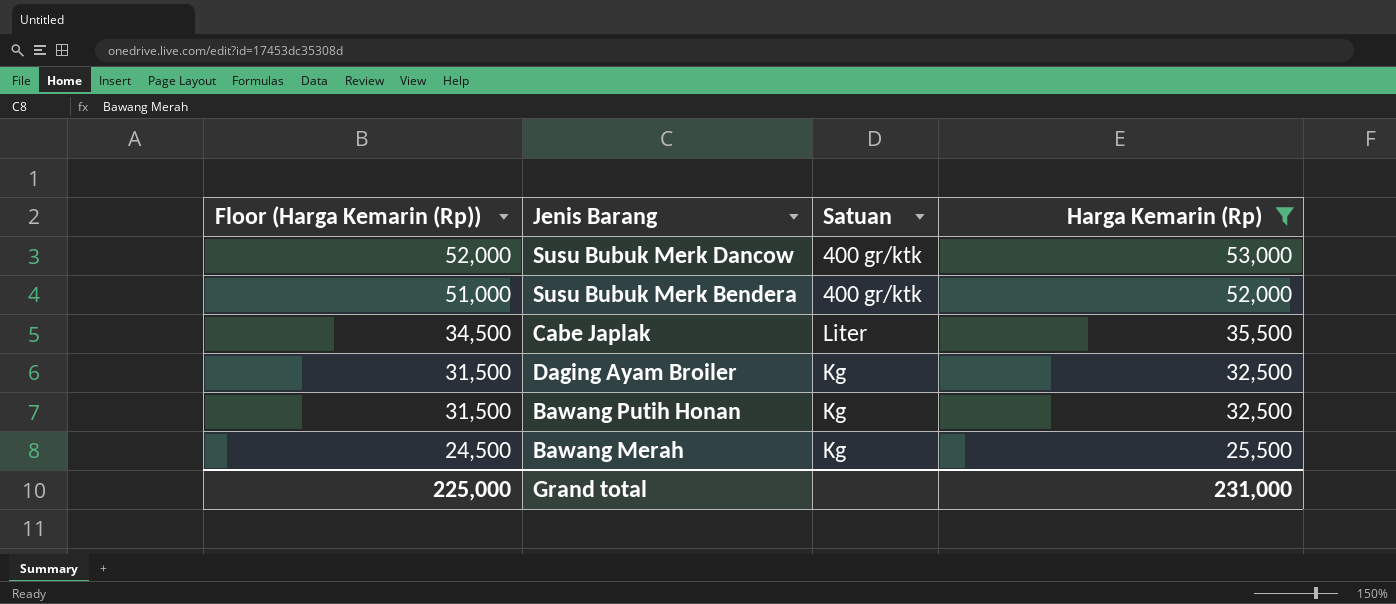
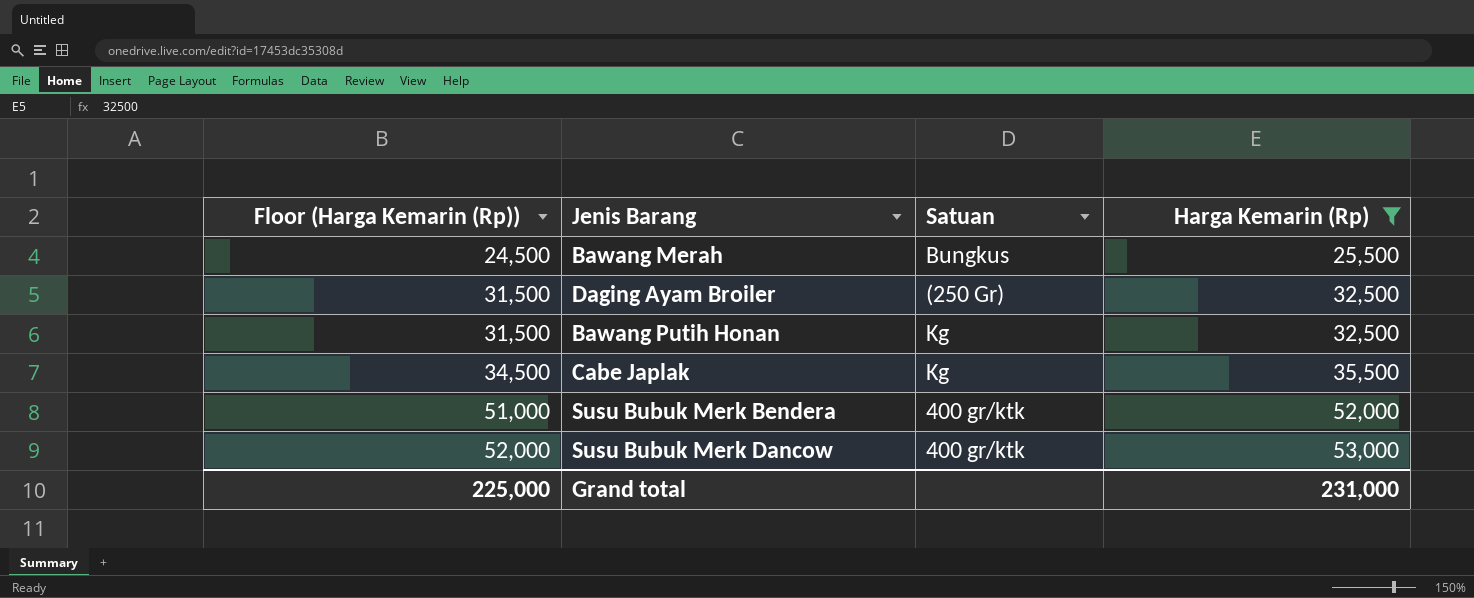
row order: Floor (Harga Kemarin (Rp)) descending -> Floor (Harga Kemarin (Rp)) ascending
Bawang Merah | Satuan: Kg -> Bungkus
Daging Ayam Broiler | Satuan: Kg -> (250 Gr)
Cabe Japlak | Satuan: Liter -> Kg

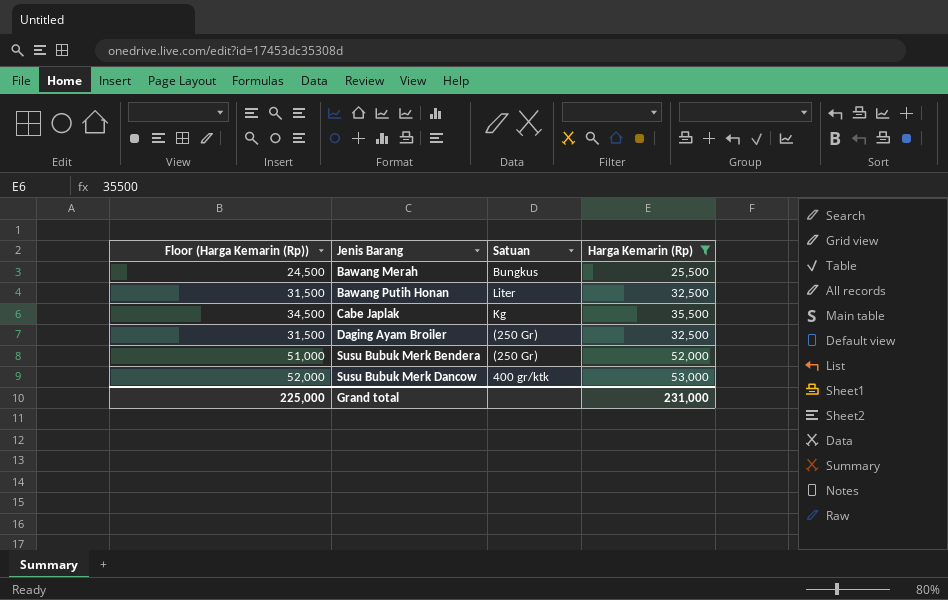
row order: Floor (Harga Kemarin (Rp)) ascending -> Jenis Barang ascending
Bawang Putih Honan | Satuan: Kg -> Liter
Susu Bubuk Merk Bendera | Satuan: 400 gr/ktk -> (250 Gr)

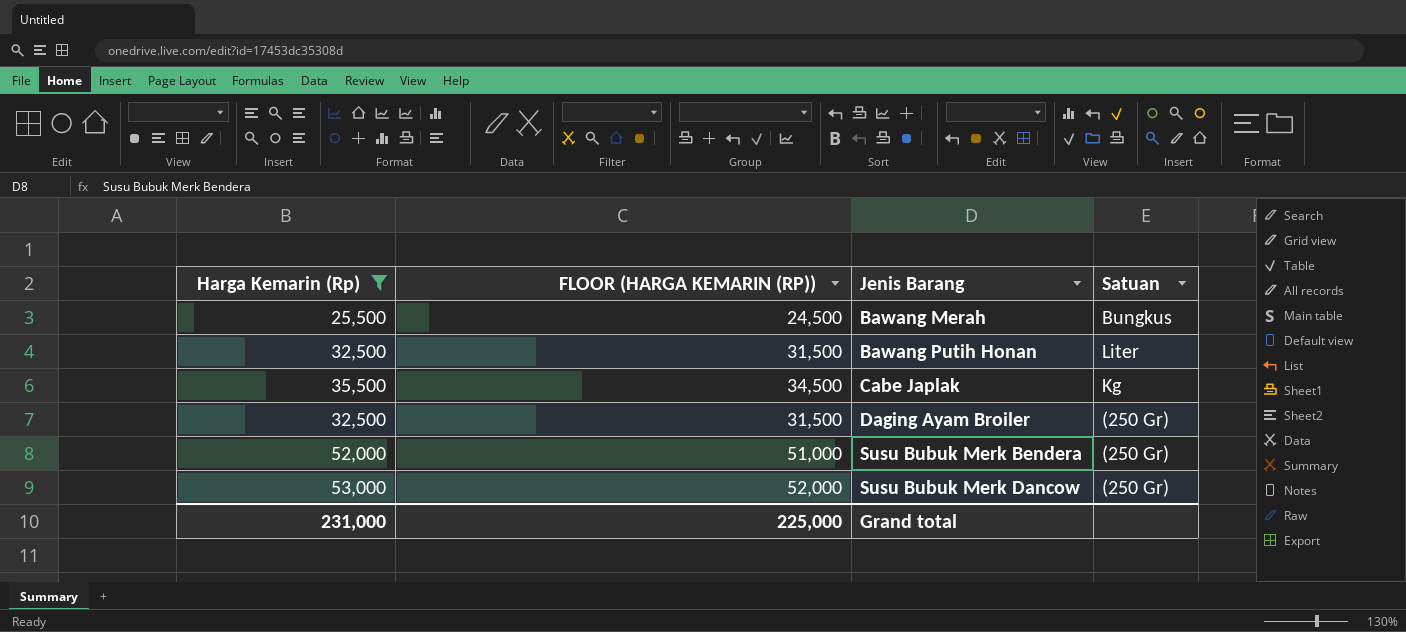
column Harga Kemarin (Rp) | position: 4 -> 1
column name: Floor (Harga Kemarin (Rp)) -> FLOOR (HARGA KEMARIN (RP))
Susu Bubuk Merk Dancow | Satuan: 400 gr/ktk -> (250 Gr)

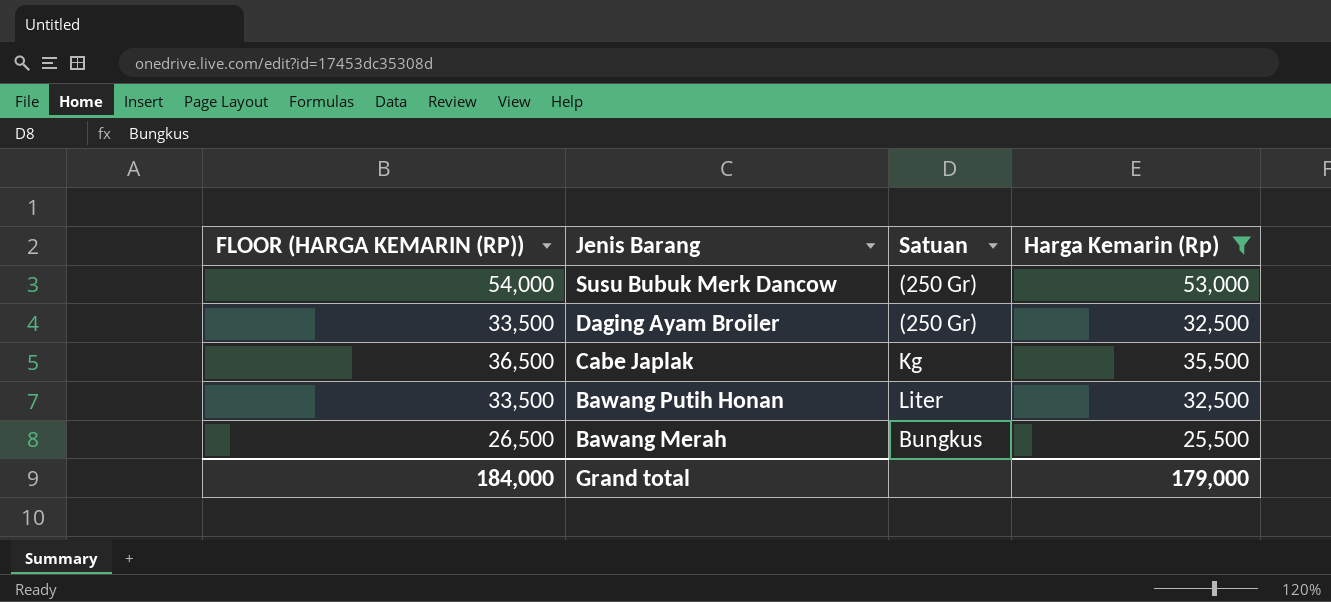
row order: Jenis Barang ascending -> Jenis Barang descending
column FLOOR (HARGA KEMARIN (RP)) | formula: [Harga Kemarin (Rp)] - 1000 -> [Harga Kemarin (Rp)] + 1000
column Harga Kemarin (Rp) | position: 1 -> 4
row Susu Bubuk Merk Bendera: 52,000 | 51,000 | (250 Gr) -> none
Grand total | FLOOR (HARGA KEMARIN (RP)): 225,000 -> 184,000
Grand total | Harga Kemarin (Rp): 231,000 -> 179,000

